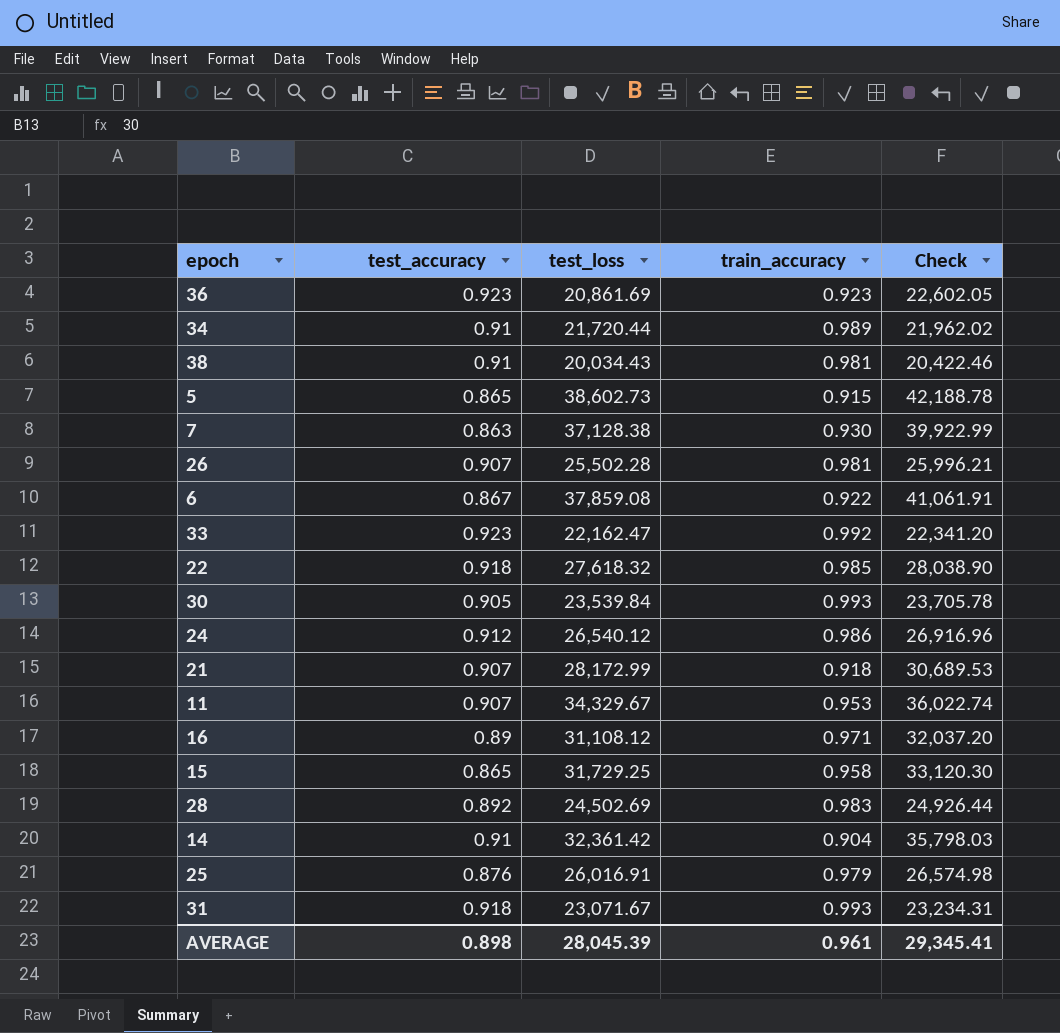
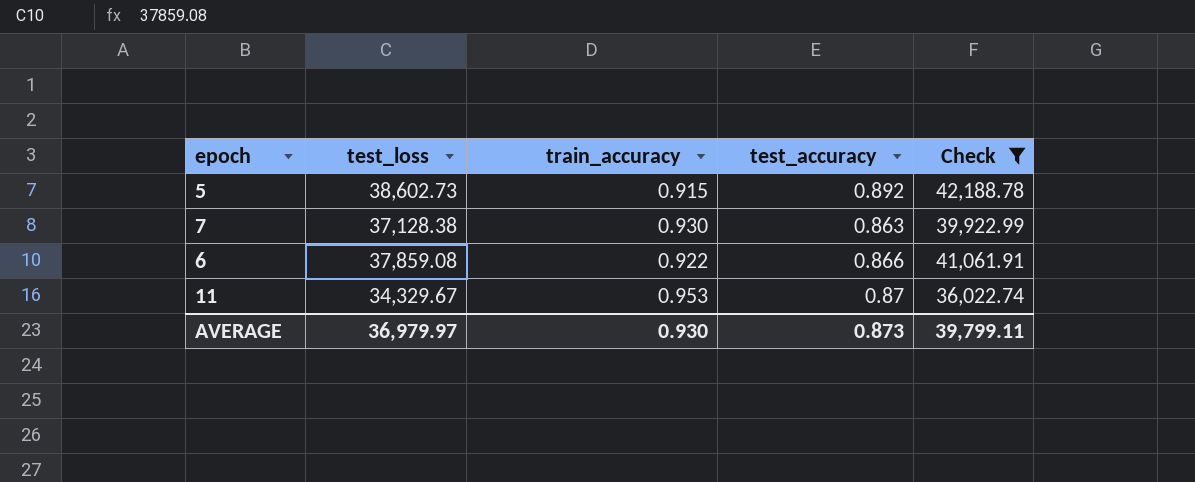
filter: none -> Check >= 36,022.74
column test_accuracy | position: 2 -> 4
5 | test_accuracy: 0.865 -> 0.892
6 | test_accuracy: 0.867 -> 0.866
11 | test_accuracy: 0.907 -> 0.87
AVERAGE | test_loss: 28,045.39 -> 36,979.97
AVERAGE | train_accuracy: 0.961 -> 0.930
AVERAGE | test_accuracy: 0.898 -> 0.873
AVERAGE | Check: 29,345.41 -> 39,799.11

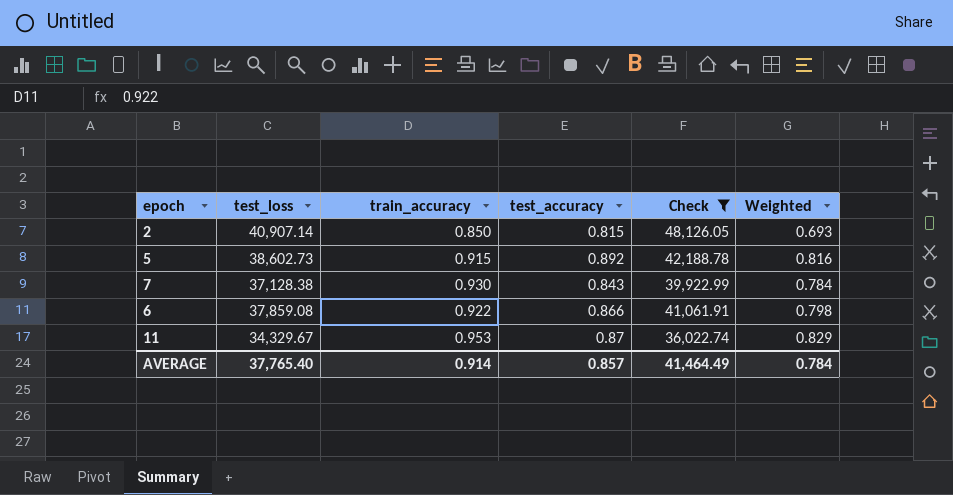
column Weighted | formula: none -> [train_accuracy] * [test_accuracy]
row 2: none -> 40,907.14 | 0.850 | 0.815 | 48,126.05 | 0.693
7 | test_accuracy: 0.863 -> 0.843
AVERAGE | test_loss: 36,979.97 -> 37,765.40
AVERAGE | train_accuracy: 0.930 -> 0.914
AVERAGE | test_accuracy: 0.873 -> 0.857
AVERAGE | Check: 39,799.11 -> 41,464.49

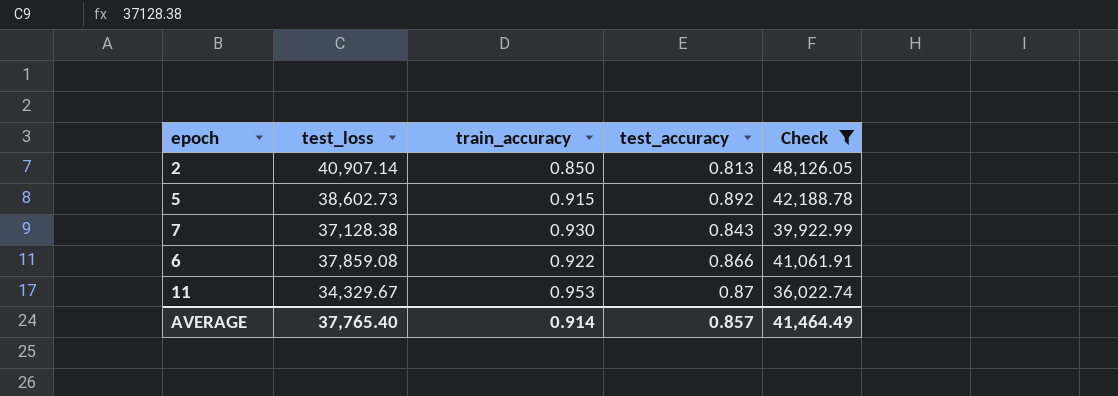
column Weighted | formula: [train_accuracy] * [test_accuracy] -> none
2 | test_accuracy: 0.815 -> 0.813

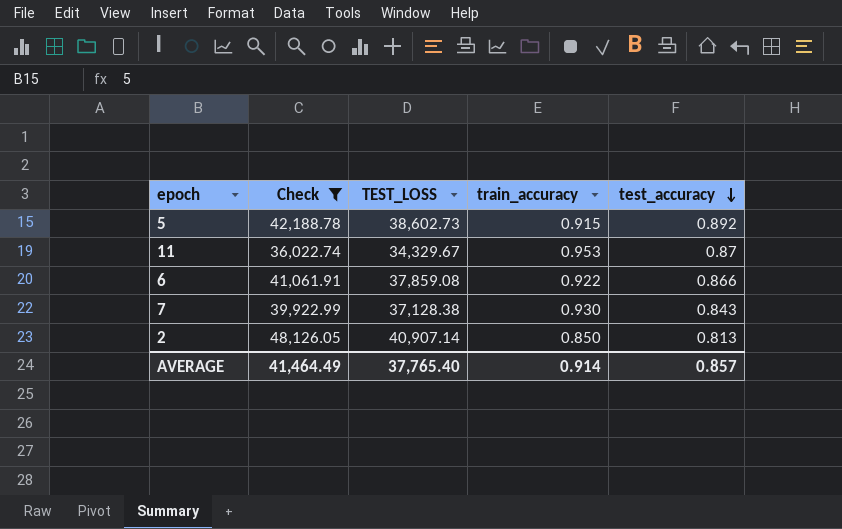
row order: none -> test_accuracy descending
column Check | position: 5 -> 2
column name: test_loss -> TEST_LOSS

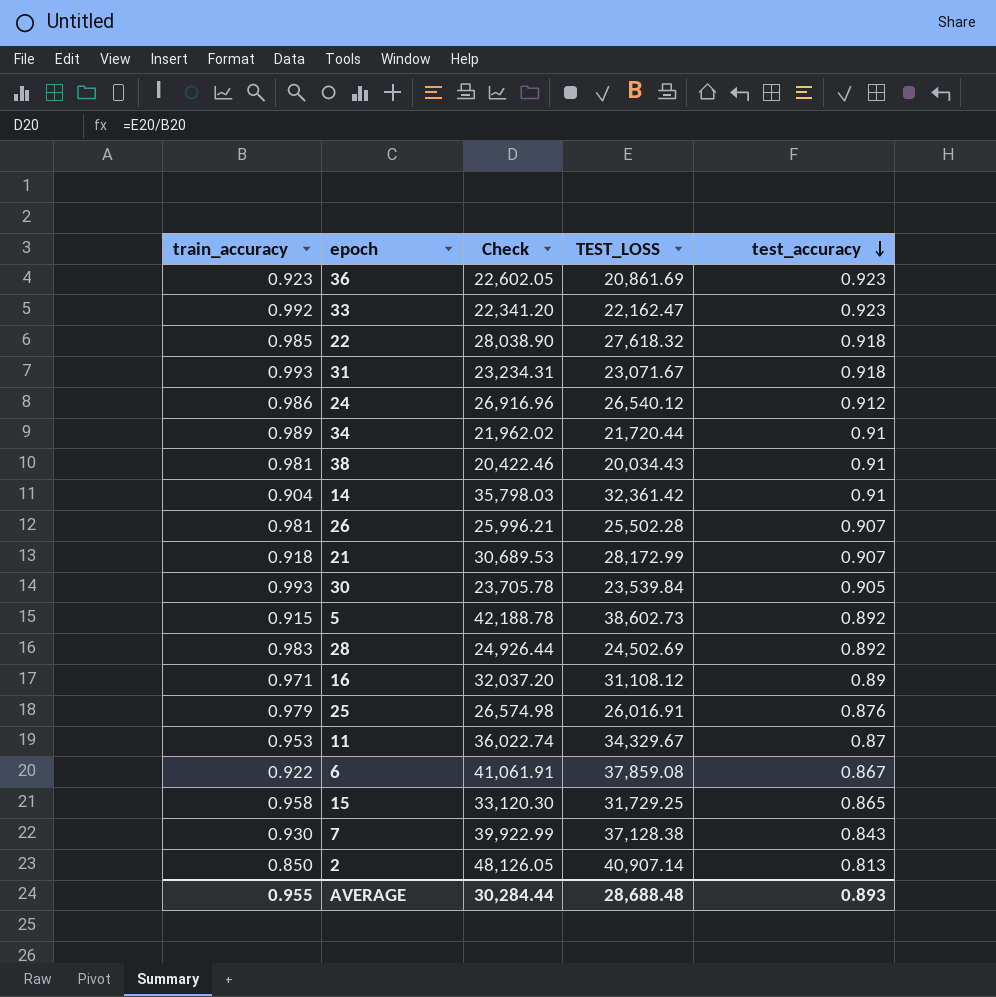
filter: Check >= 36,022.74 -> none
column train_accuracy | position: 4 -> 1
6 | test_accuracy: 0.866 -> 0.867
AVERAGE | train_accuracy: 0.914 -> 0.955
AVERAGE | Check: 41,464.49 -> 30,284.44
AVERAGE | TEST_LOSS: 37,765.40 -> 28,688.48
AVERAGE | test_accuracy: 0.857 -> 0.893

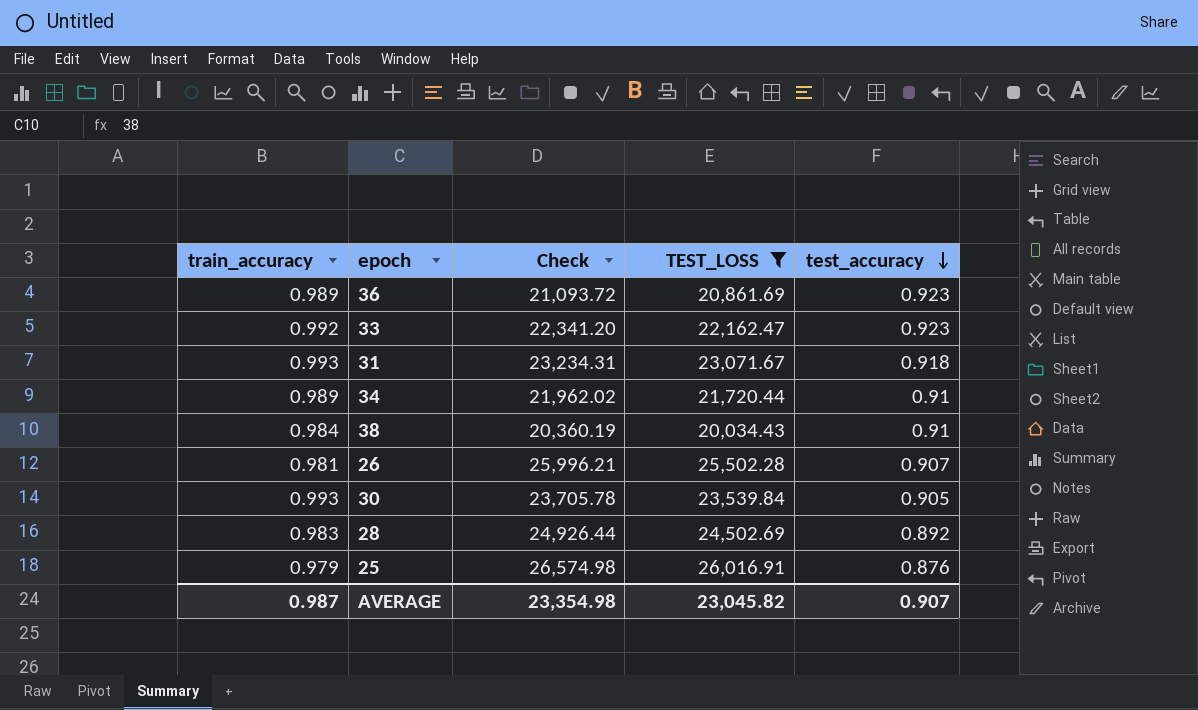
filter: none -> TEST_LOSS <= 26,016.91
36 | train_accuracy: 0.923 -> 0.989
36 | Check: 22,602.05 -> 21,093.72
38 | train_accuracy: 0.981 -> 0.984
38 | Check: 20,422.46 -> 20,360.19
AVERAGE | train_accuracy: 0.955 -> 0.987
AVERAGE | Check: 30,284.44 -> 23,354.98
AVERAGE | TEST_LOSS: 28,688.48 -> 23,045.82
AVERAGE | test_accuracy: 0.893 -> 0.907

